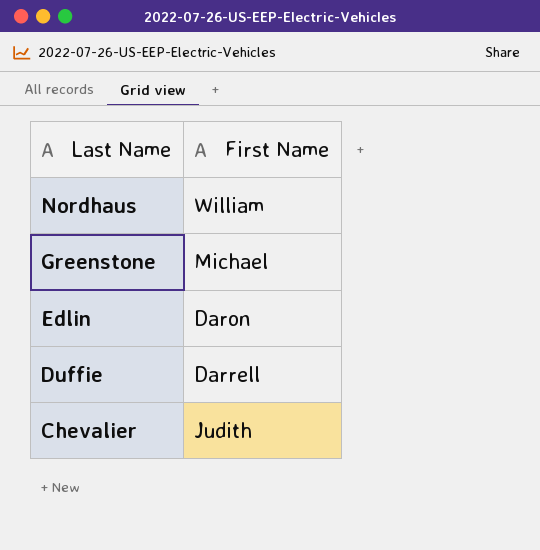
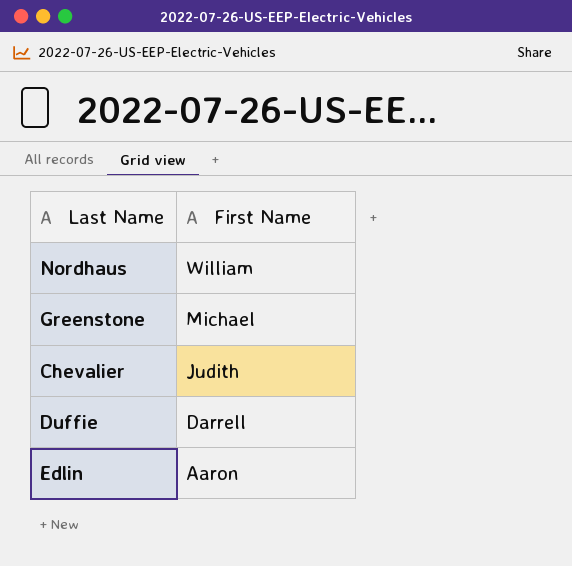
row order: Last Name descending -> First Name descending
Edlin | First Name: Daron -> Aaron

